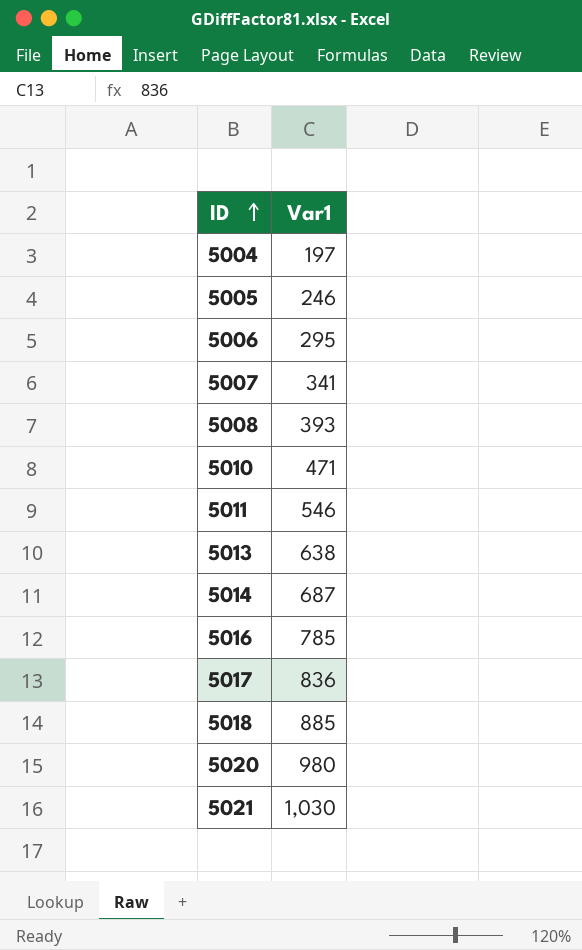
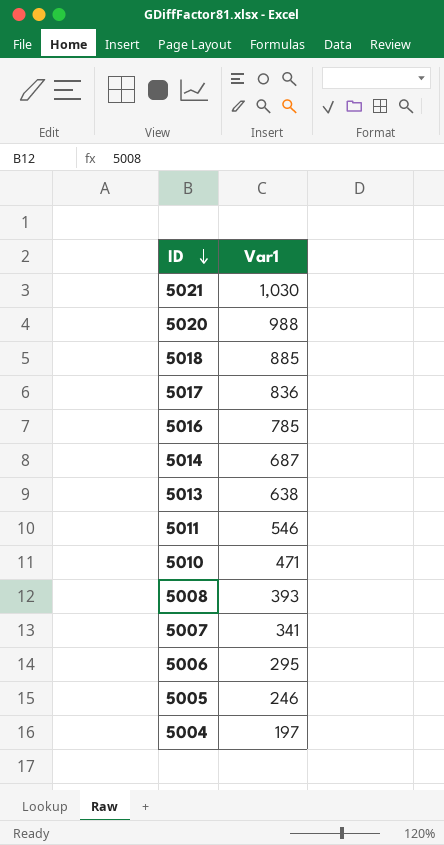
row order: ID ascending -> ID descending
5020 | Var1: 980 -> 988

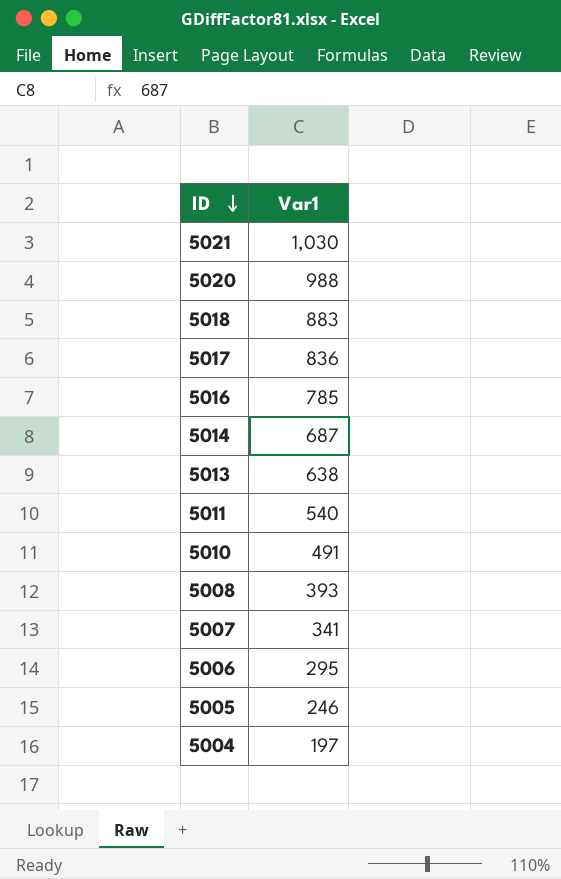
5018 | Var1: 885 -> 883
5011 | Var1: 546 -> 540
5010 | Var1: 471 -> 491

